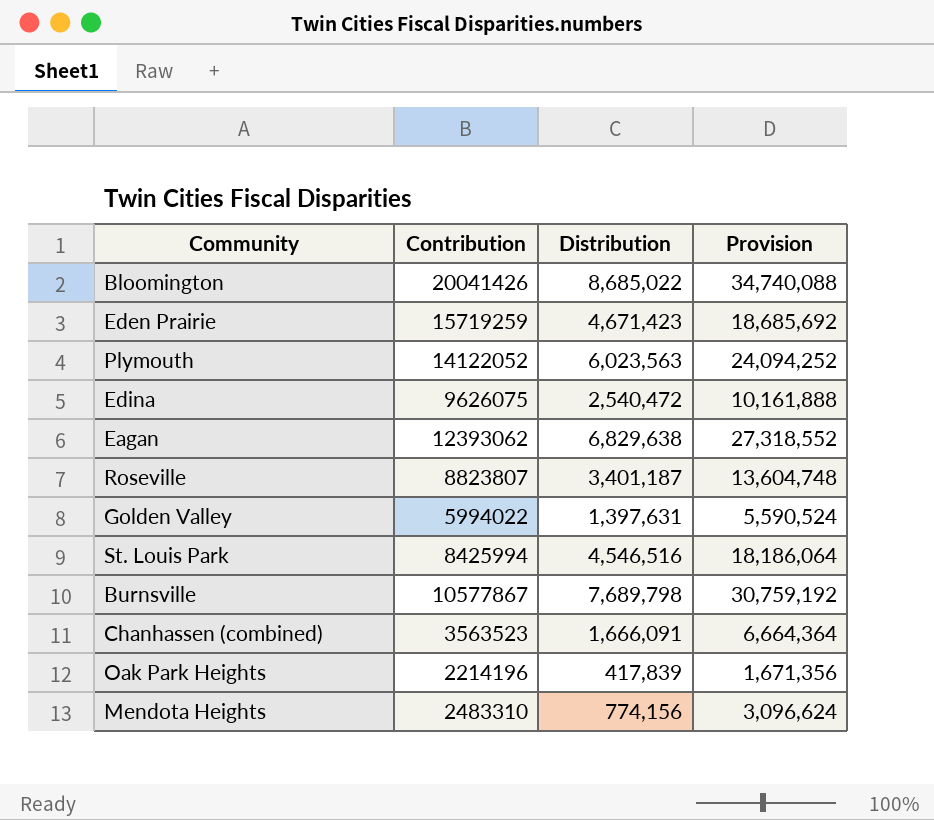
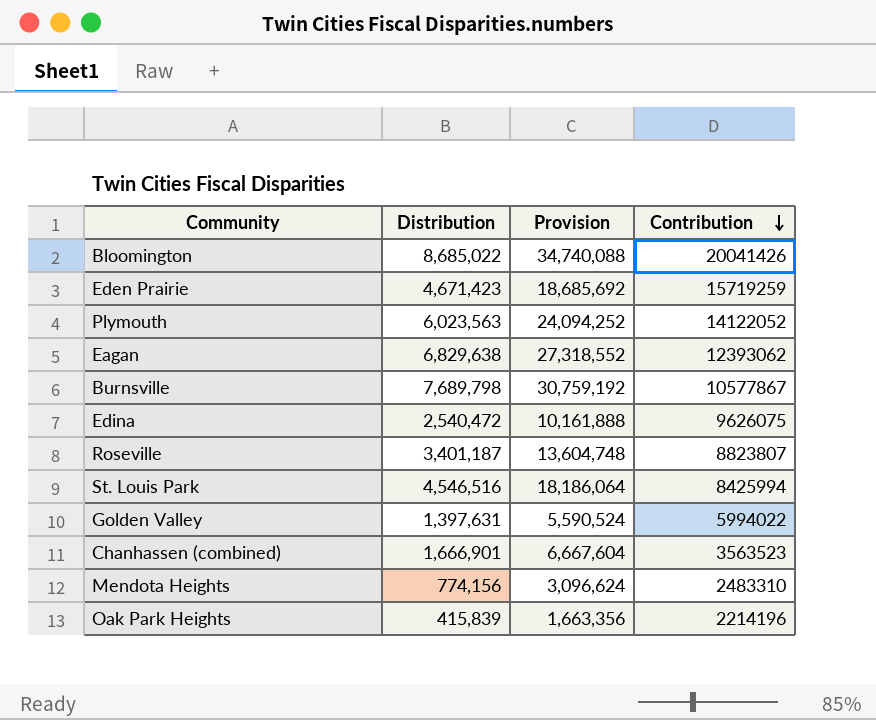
row order: none -> Contribution descending
column Contribution | position: 2 -> 4
Chanhassen (combined) | Distribution: 1,666,091 -> 1,666,901
Chanhassen (combined) | Provision: 6,664,364 -> 6,667,604
Oak Park Heights | Distribution: 417,839 -> 415,839
Oak Park Heights | Provision: 1,671,356 -> 1,663,356

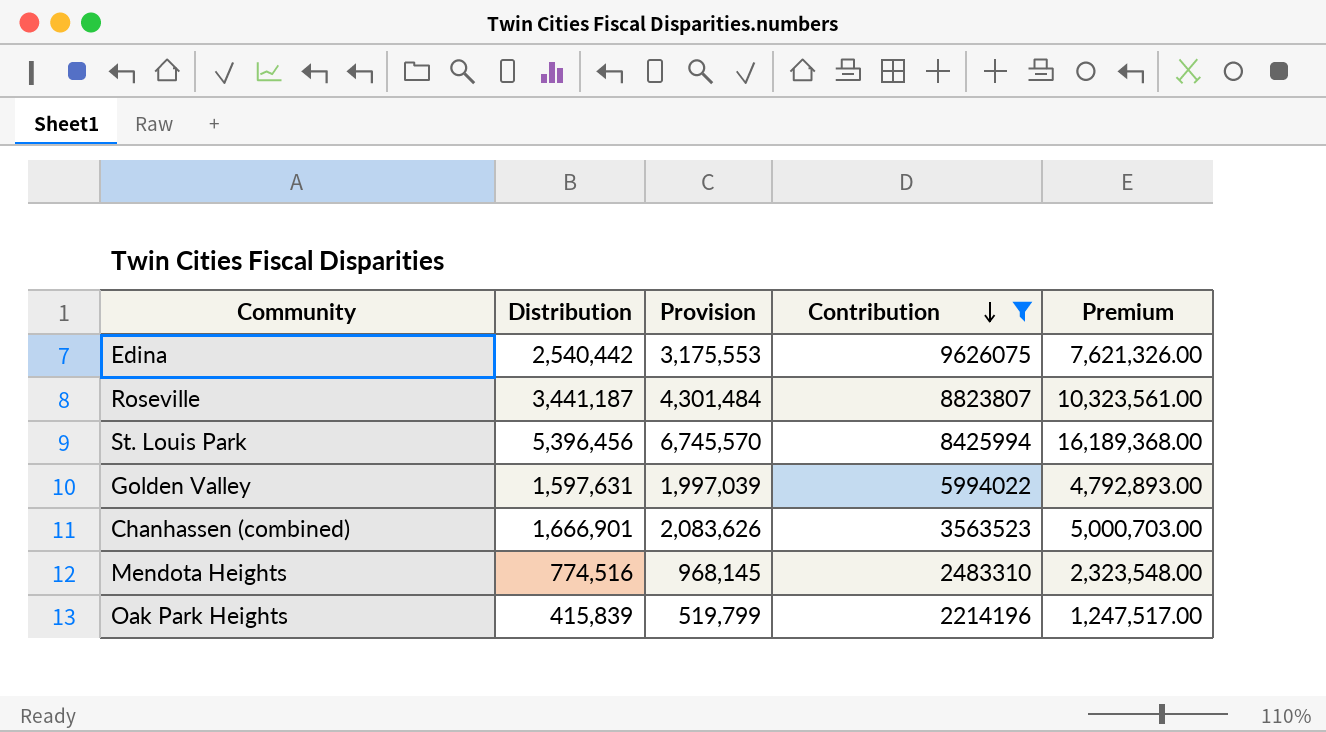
filter: none -> Contribution <= 9626075
column Provision | formula: [Distribution] * 4 -> [Distribution] * 1.25
column Premium | formula: none -> [Distribution] * 3
Edina | Distribution: 2,540,472 -> 2,540,442
Roseville | Distribution: 3,401,187 -> 3,441,187
St. Louis Park | Distribution: 4,546,516 -> 5,396,456
Golden Valley | Distribution: 1,397,631 -> 1,597,631
Mendota Heights | Distribution: 774,156 -> 774,516

